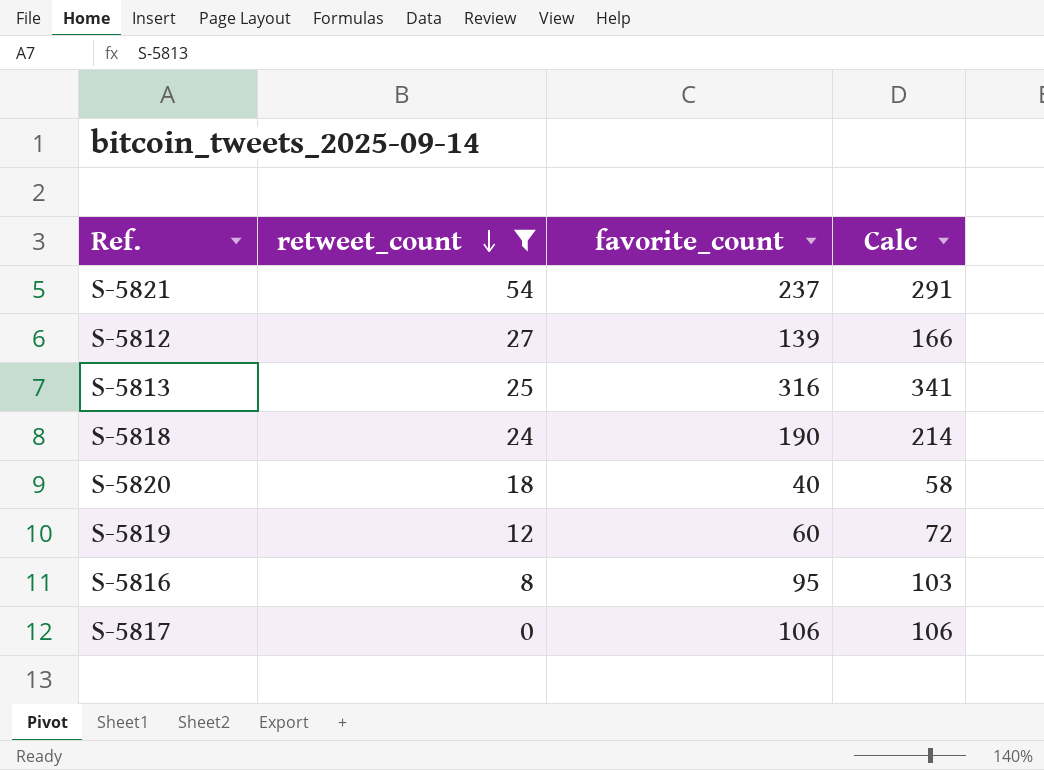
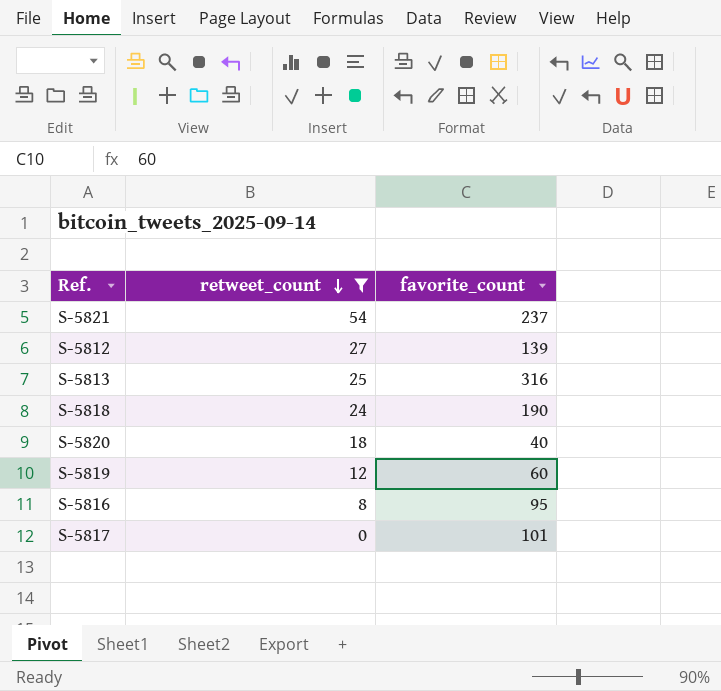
column Calc | formula: [retweet_count] + [favorite_count] -> none
S-5817 | favorite_count: 106 -> 101

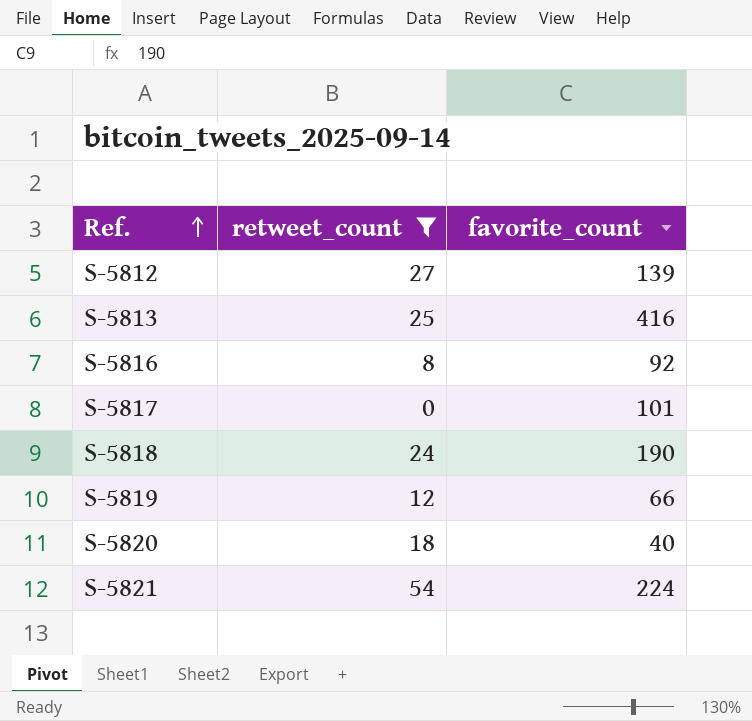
row order: retweet_count descending -> Ref. ascending
S-5813 | favorite_count: 316 -> 416
S-5816 | favorite_count: 95 -> 92
S-5819 | favorite_count: 60 -> 66
S-5821 | favorite_count: 237 -> 224

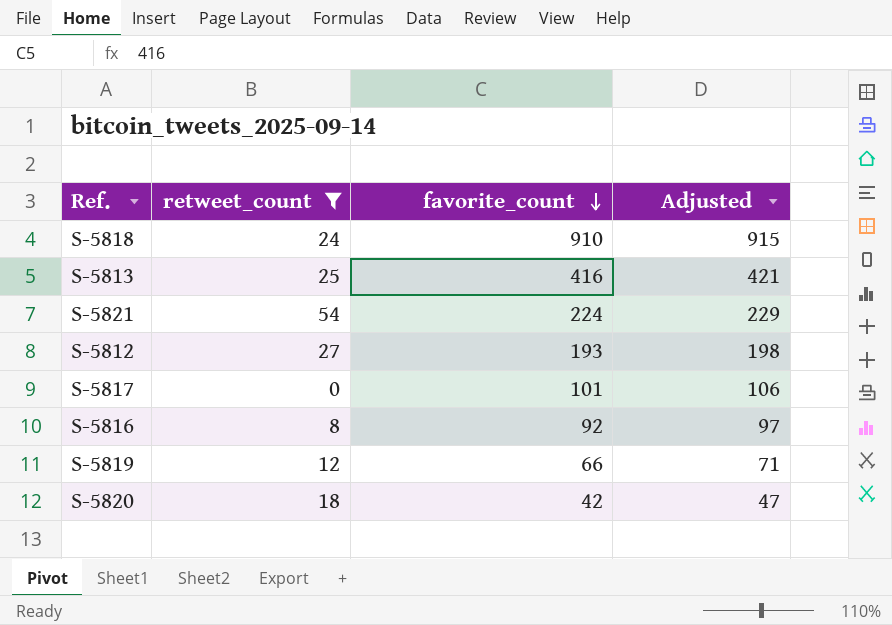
row order: Ref. ascending -> favorite_count descending
column Adjusted | formula: none -> [favorite_count] + 5
S-5818 | favorite_count: 190 -> 910
S-5812 | favorite_count: 139 -> 193
S-5820 | favorite_count: 40 -> 42

